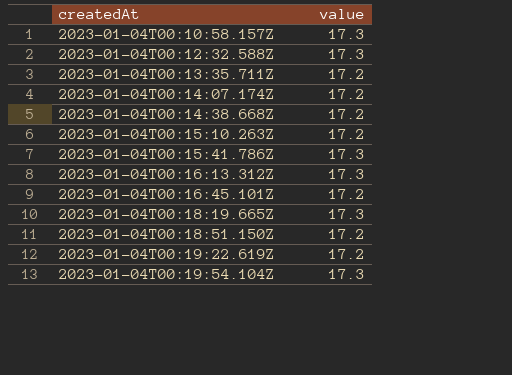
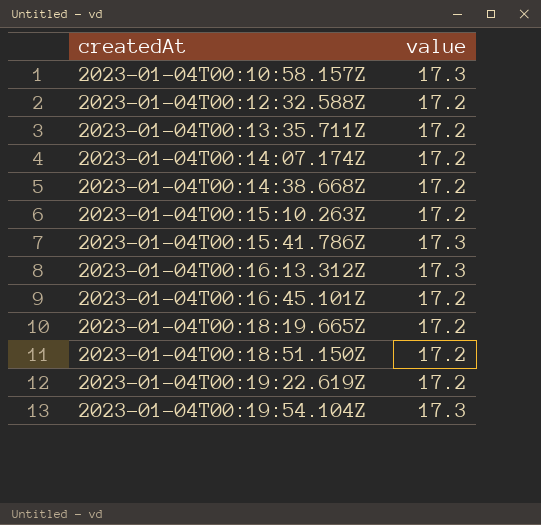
2023-01-04T00:12:32.588Z | value: 17.3 -> 17.2
2023-01-04T00:18:19.665Z | value: 17.3 -> 17.2

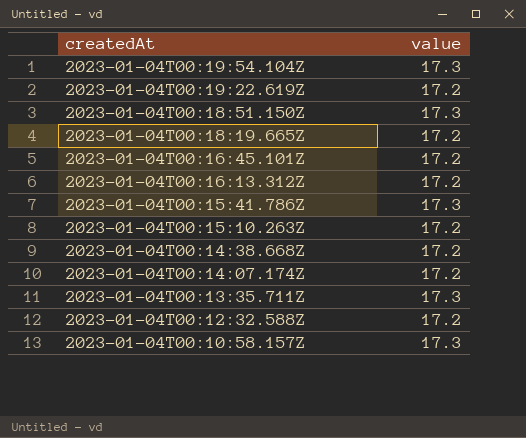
row order: createdAt ascending -> createdAt descending
2023-01-04T00:18:51.150Z | value: 17.2 -> 17.3
2023-01-04T00:16:13.312Z | value: 17.3 -> 17.2
2023-01-04T00:13:35.711Z | value: 17.2 -> 17.3

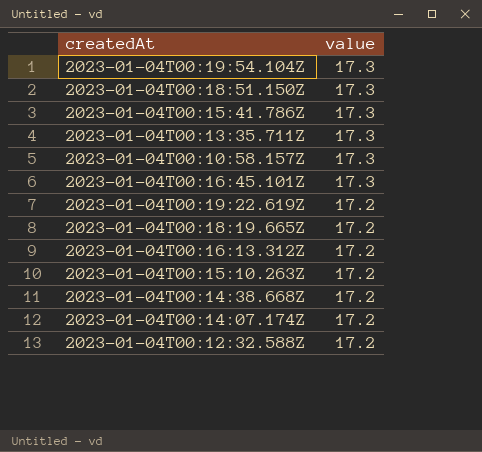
row order: createdAt descending -> value descending
2023-01-04T00:16:45.101Z | value: 17.2 -> 17.3

